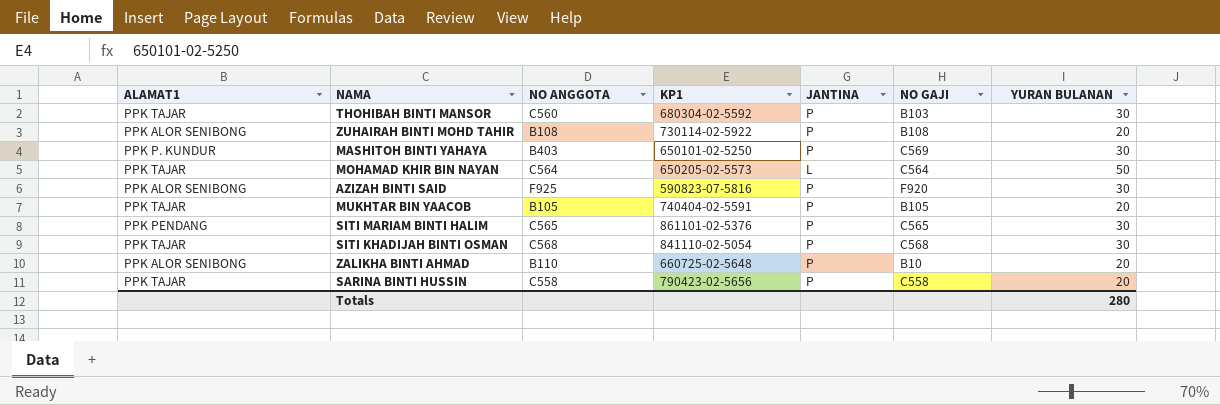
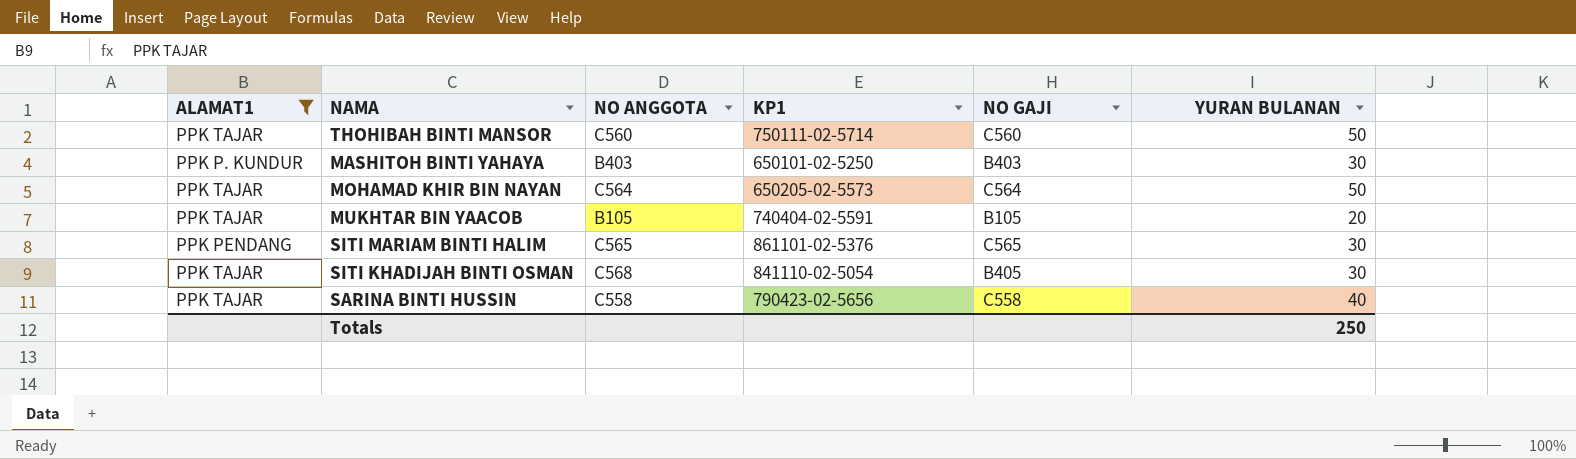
filter: none -> ALAMAT1 != PPK ALOR SENIBONG
column JANTINA | position: 5 -> none
THOHIBAH BINTI MANSOR | KP1: 680304-02-5592 -> 750111-02-5714
THOHIBAH BINTI MANSOR | NO GAJI: B103 -> C560
THOHIBAH BINTI MANSOR | YURAN BULANAN: 30 -> 50
MASHITOH BINTI YAHAYA | NO GAJI: C569 -> B403
SITI KHADIJAH BINTI OSMAN | NO GAJI: C568 -> B405
SARINA BINTI HUSSIN | YURAN BULANAN: 20 -> 40
Totals | YURAN BULANAN: 280 -> 250

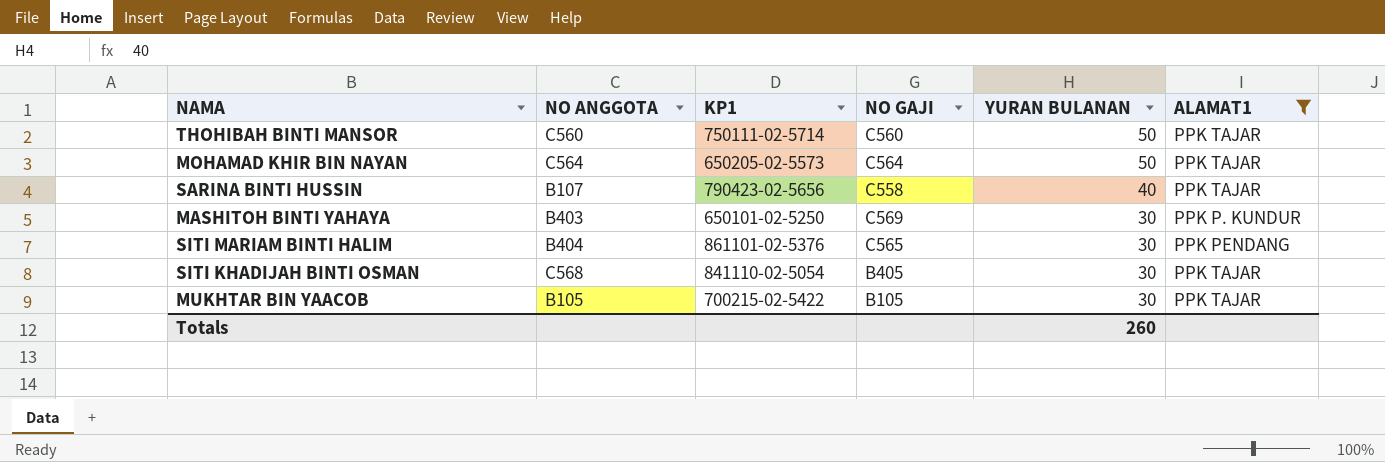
row order: none -> YURAN BULANAN descending
column ALAMAT1 | position: 1 -> 6
SARINA BINTI HUSSIN | NO ANGGOTA: C558 -> B107
MASHITOH BINTI YAHAYA | NO GAJI: B403 -> C569
SITI MARIAM BINTI HALIM | NO ANGGOTA: C565 -> B404
MUKHTAR BIN YAACOB | KP1: 740404-02-5591 -> 700215-02-5422
MUKHTAR BIN YAACOB | YURAN BULANAN: 20 -> 30
Totals | YURAN BULANAN: 250 -> 260

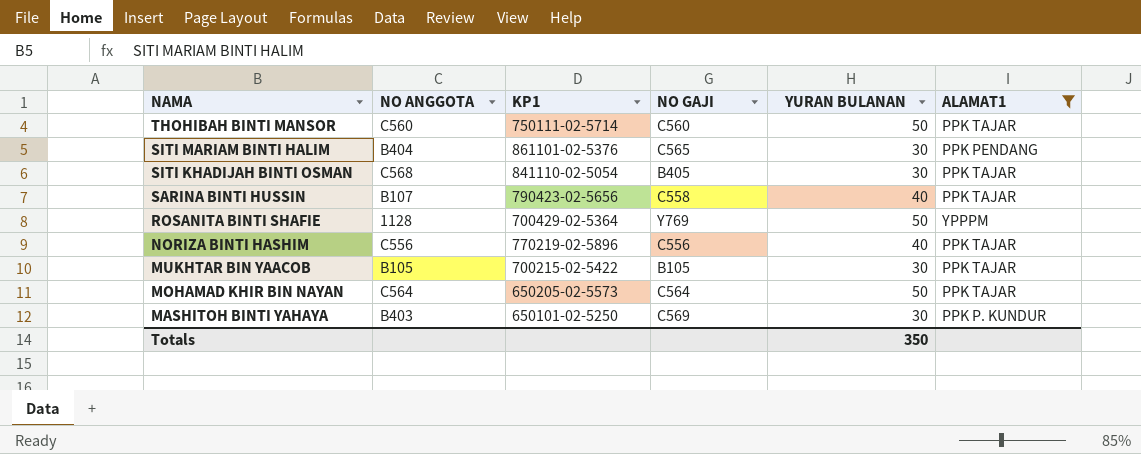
row order: YURAN BULANAN descending -> NAMA descending
row ROSANITA BINTI SHAFIE: none -> 1128 | 700429-02-5364 | Y769 | 50 | YPPPM
row NORIZA BINTI HASHIM: none -> C556 | 770219-02-5896 | C556 | 40 | PPK TAJAR
Totals | YURAN BULANAN: 260 -> 350

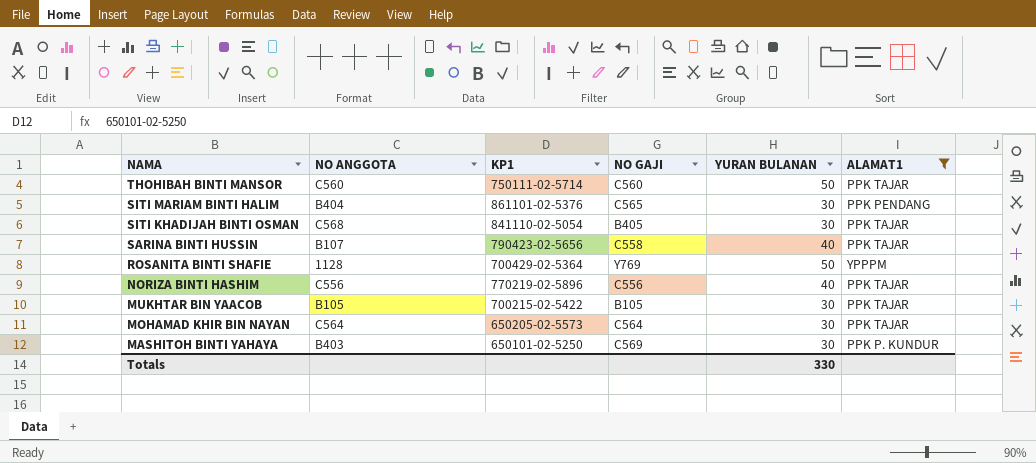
MOHAMAD KHIR BIN NAYAN | YURAN BULANAN: 50 -> 30
Totals | YURAN BULANAN: 350 -> 330

